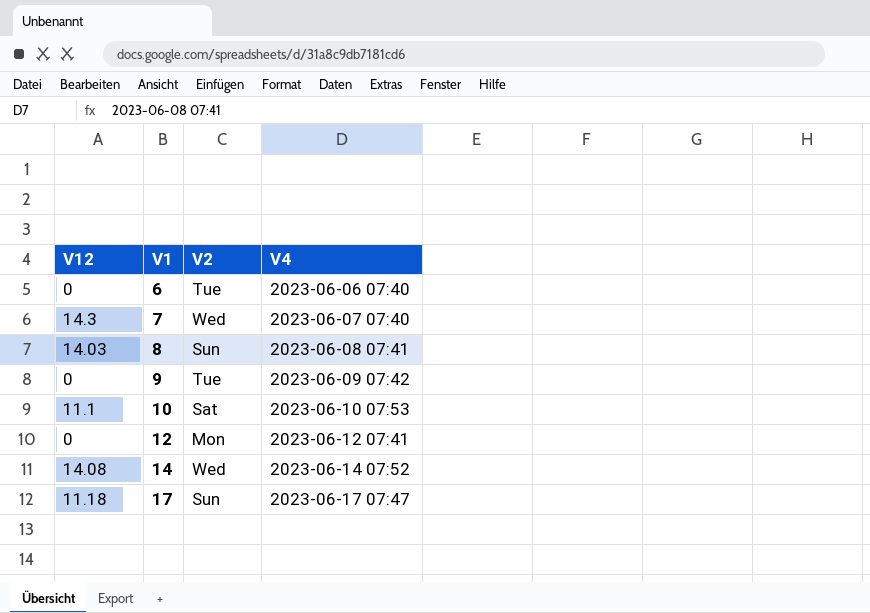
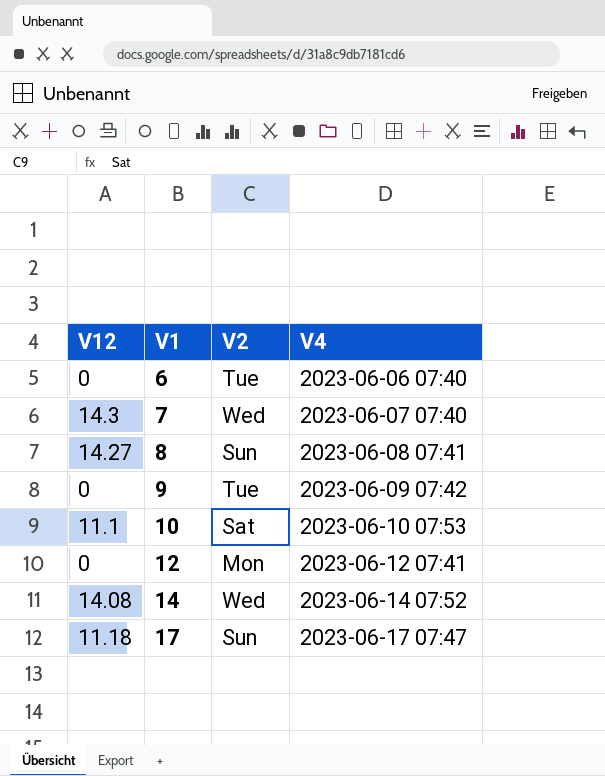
8 | V12: 14.03 -> 14.27

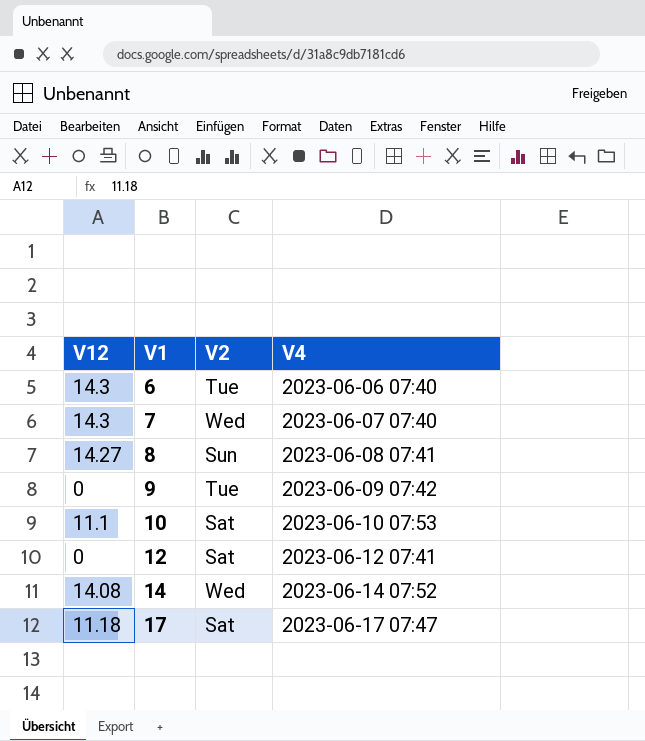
6 | V12: 0 -> 14.3
12 | V2: Mon -> Sat
17 | V2: Sun -> Sat

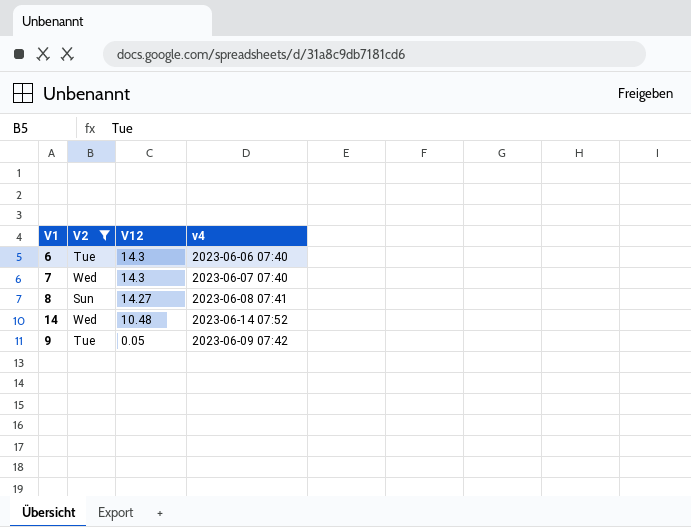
filter: none -> V2 != Sat
row order: V1 ascending -> V12 descending
column V12 | position: 1 -> 3
column name: V4 -> v4
14 | V12: 14.08 -> 10.48
9 | V12: 0 -> 0.05

